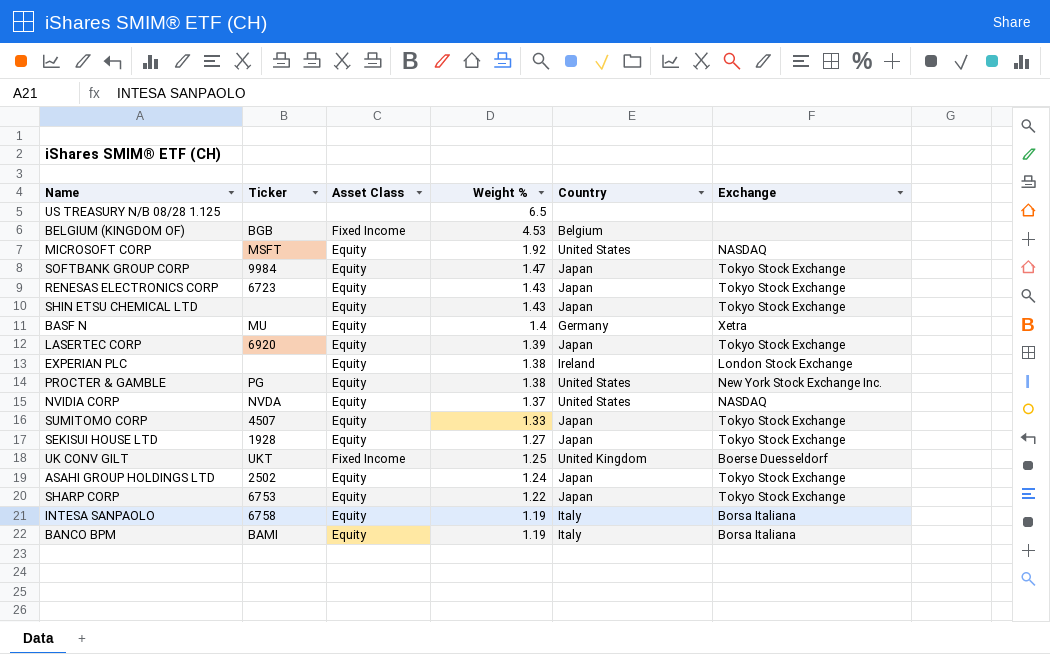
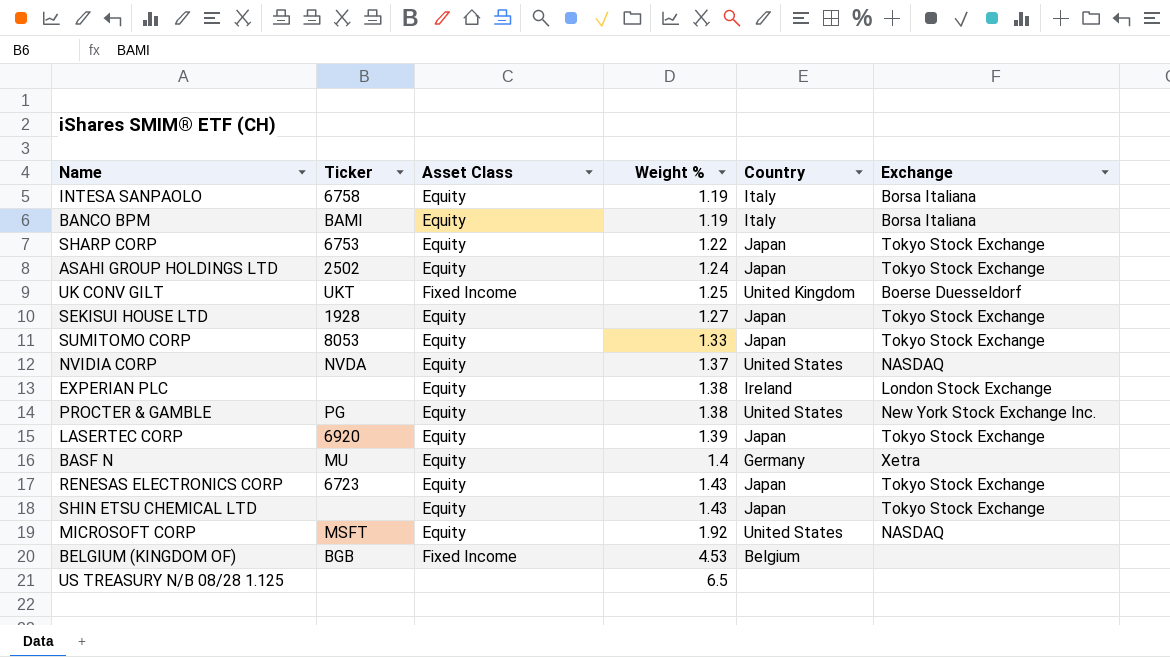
row order: Weight % descending -> Weight % ascending
row SOFTBANK GROUP CORP: 9984 | Equity | 1.47 | Japan | Tokyo Stock Exchange -> none
SUMITOMO CORP | Ticker: 4507 -> 8053

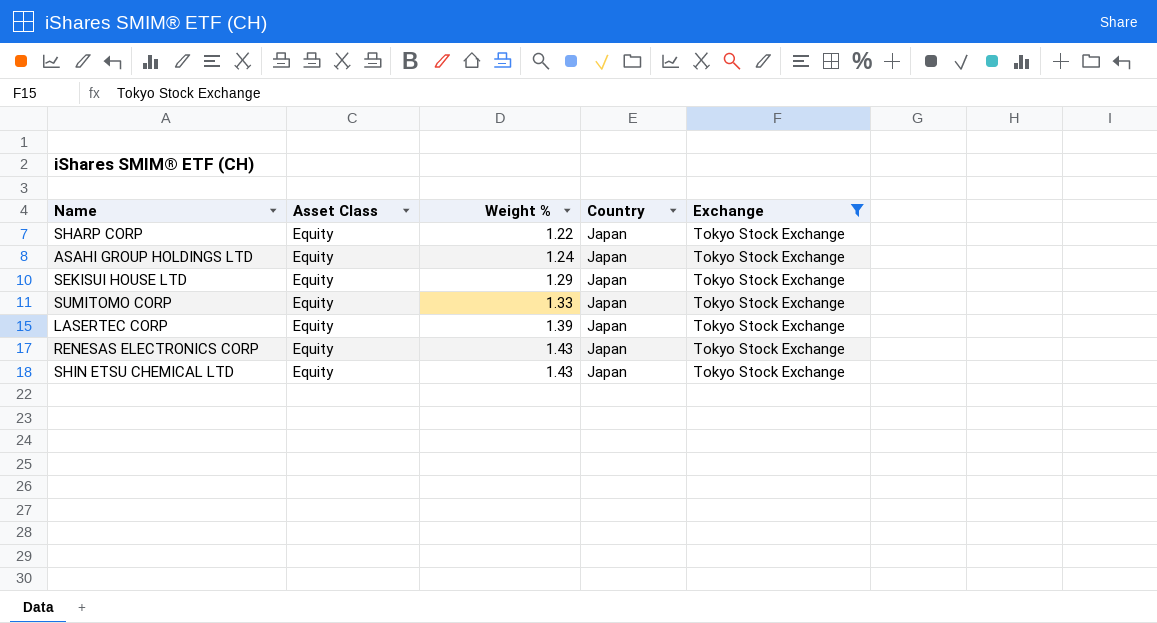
filter: none -> Exchange = Tokyo Stock Exchange
column Ticker | position: 2 -> none
SEKISUI HOUSE LTD | Weight %: 1.27 -> 1.29

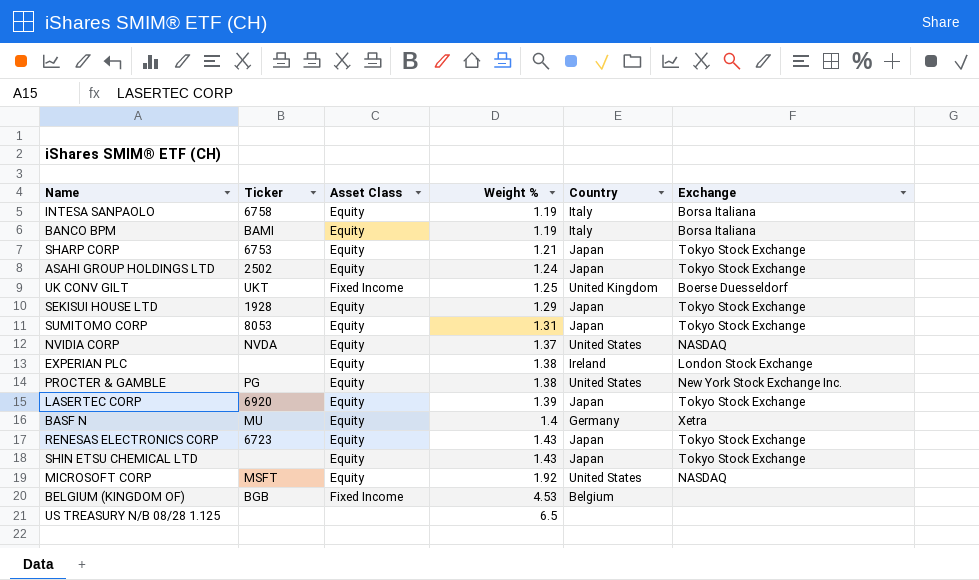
filter: Exchange = Tokyo Stock Exchange -> none
column Ticker | position: none -> 2
SHARP CORP | Weight %: 1.22 -> 1.21
SUMITOMO CORP | Weight %: 1.33 -> 1.31

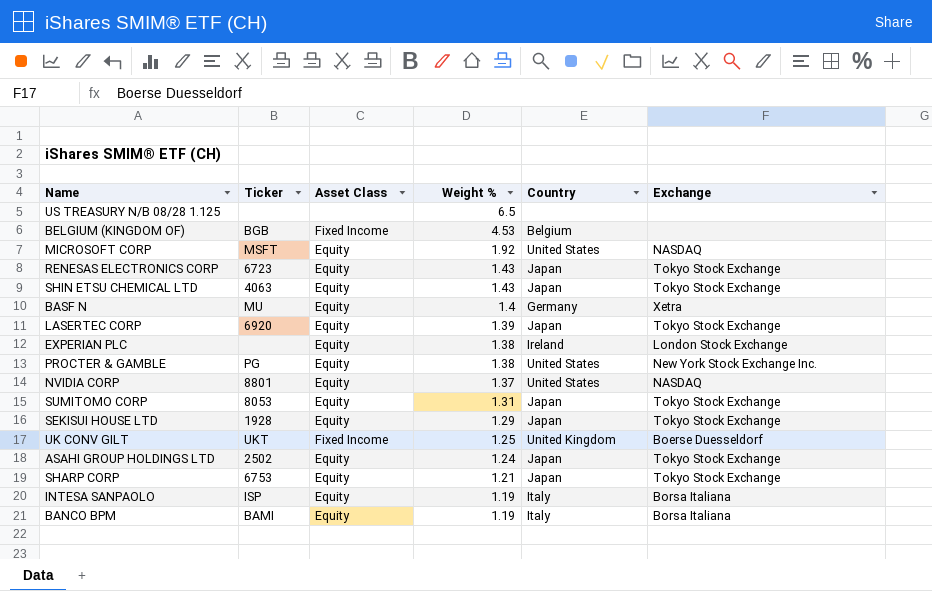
row order: Weight % ascending -> Weight % descending
SHIN ETSU CHEMICAL LTD | Ticker: none -> 4063
NVIDIA CORP | Ticker: NVDA -> 8801
INTESA SANPAOLO | Ticker: 6758 -> ISP

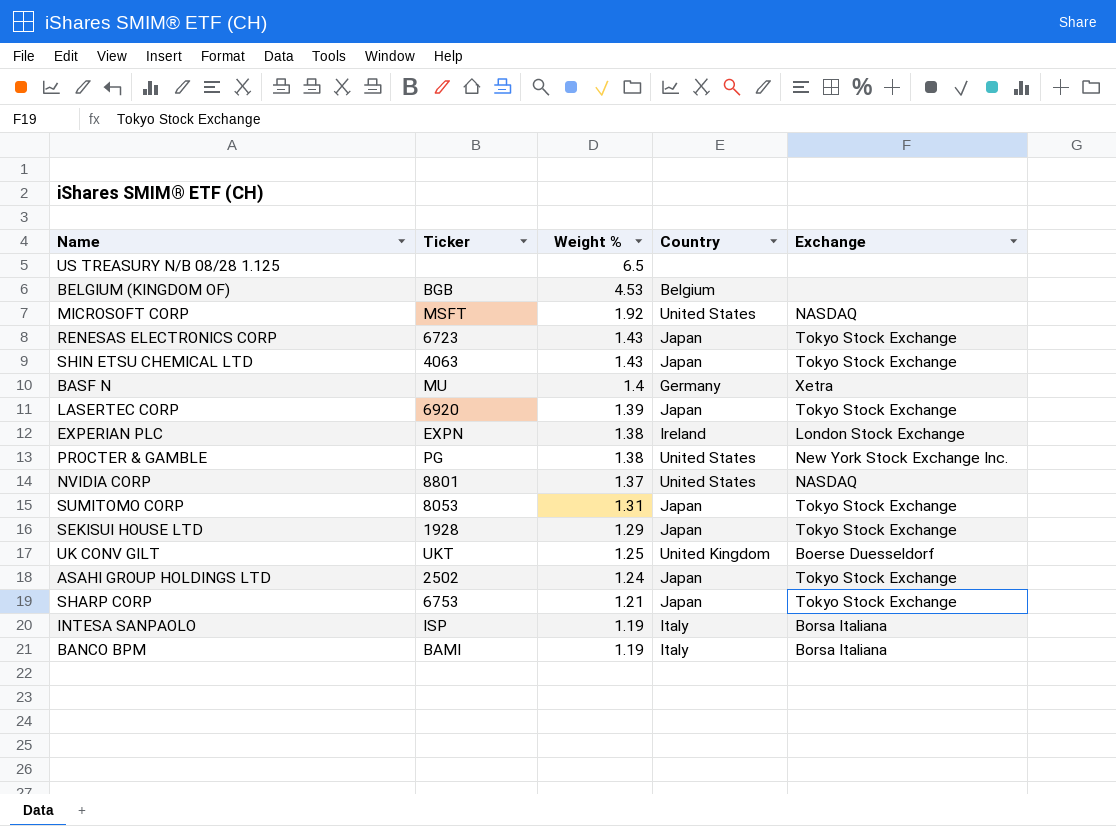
column Asset Class | position: 3 -> none
EXPERIAN PLC | Ticker: none -> EXPN

